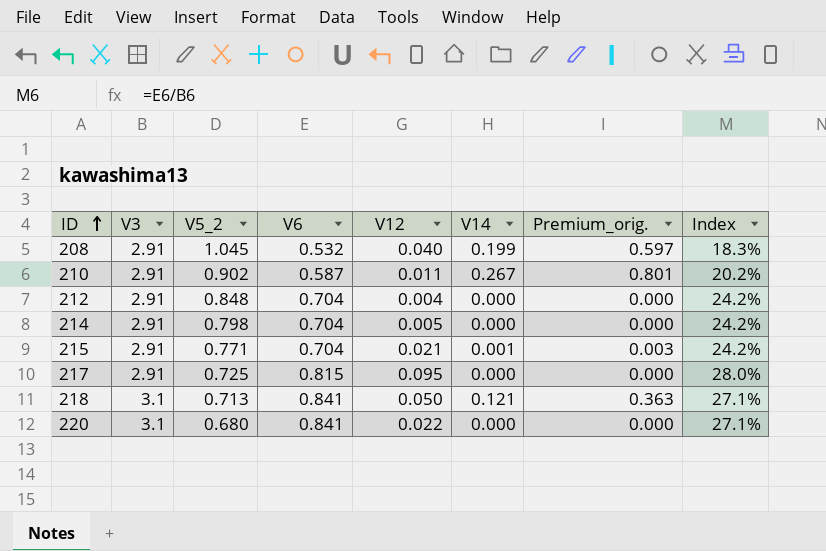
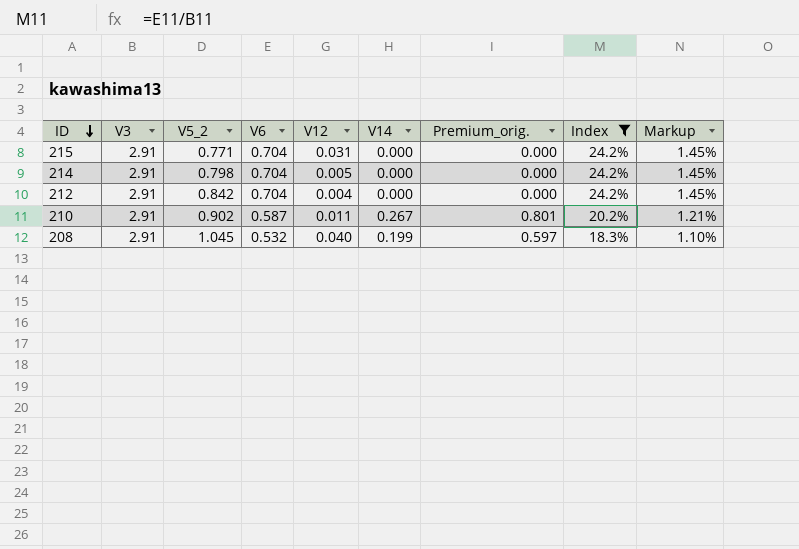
filter: none -> Index <= 24.2%
row order: ID ascending -> ID descending
column Markup | formula: none -> [Index] * 0.06
215 | V12: 0.021 -> 0.031
215 | V14: 0.001 -> 0.000
215 | Premium_orig.: 0.003 -> 0.000
212 | V5_2: 0.848 -> 0.842

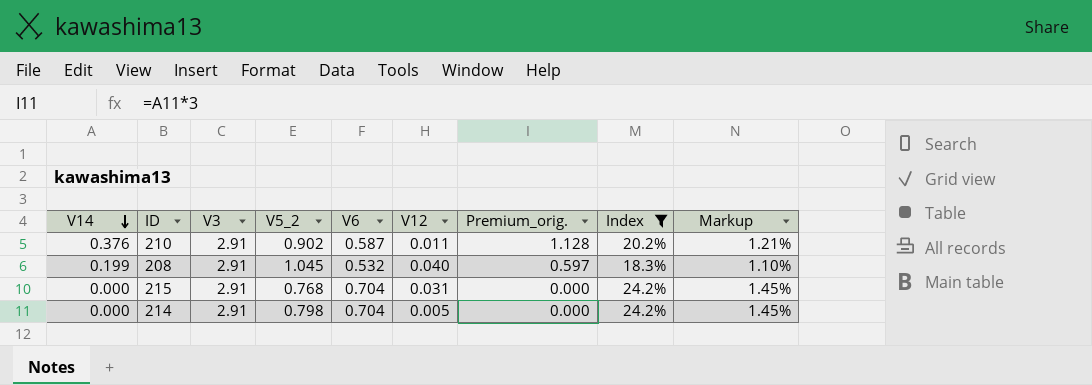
row order: ID descending -> V14 descending
column V14 | position: 6 -> 1
row 212: 2.91 | 0.842 | 0.704 | 0.004 | 0.000 | 0.000 | 24.2% | 1.45% -> none
210 | V14: 0.267 -> 0.376
210 | Premium_orig.: 0.801 -> 1.128
215 | V5_2: 0.771 -> 0.768

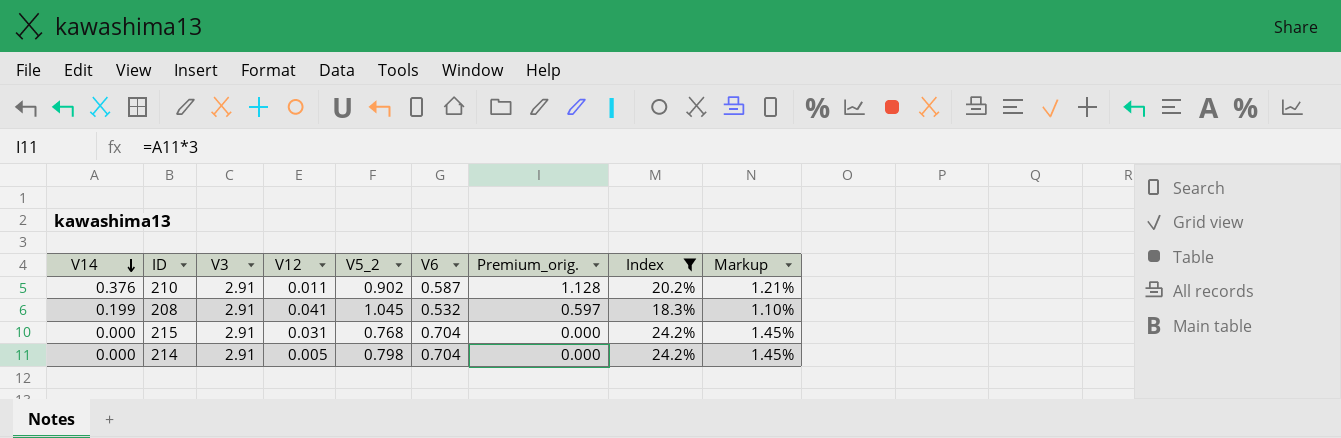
column V12 | position: 6 -> 4
208 | V12: 0.040 -> 0.041

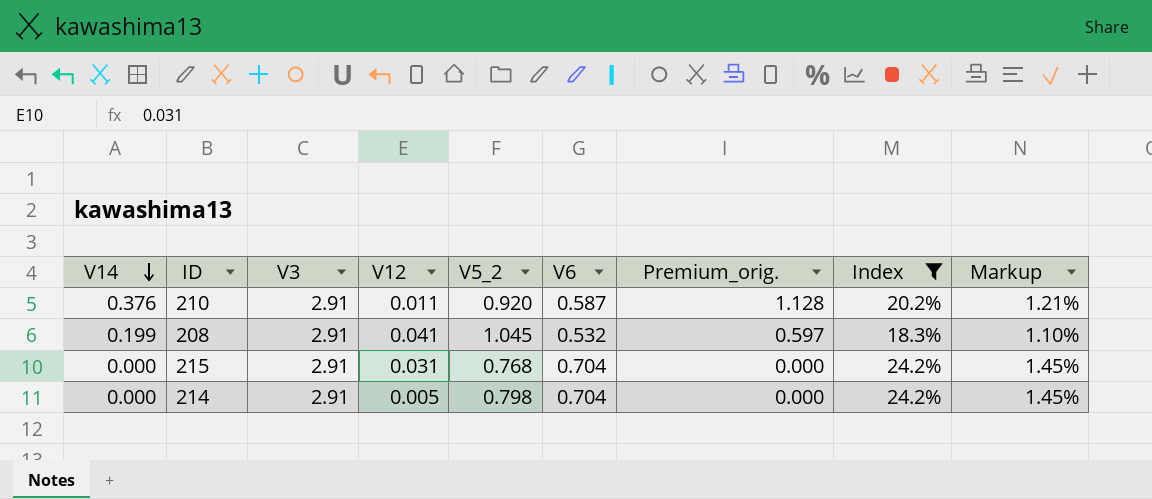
210 | V5_2: 0.902 -> 0.920

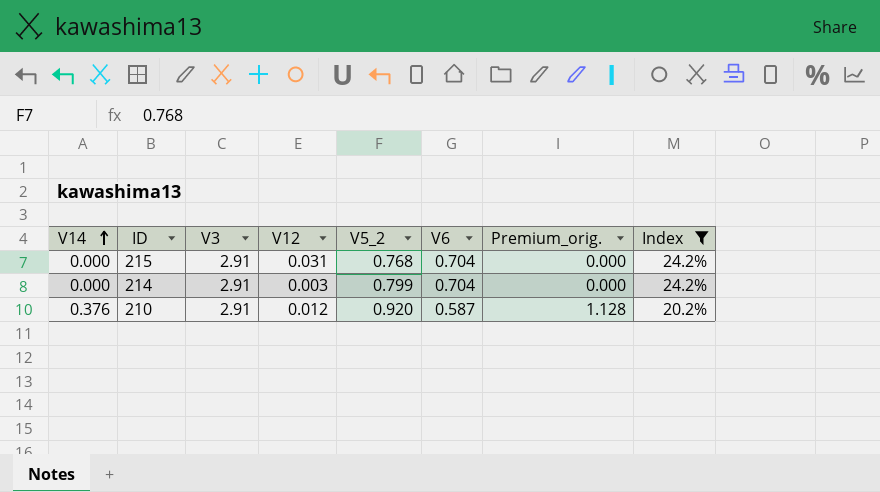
row order: V14 descending -> V14 ascending
column Markup | formula: [Index] * 0.06 -> none
row 208: 0.199 | 2.91 | 0.041 | 1.045 | 0.532 | 0.597 | 18.3% | 1.10% -> none
214 | V12: 0.005 -> 0.003
214 | V5_2: 0.798 -> 0.799
210 | V12: 0.011 -> 0.012

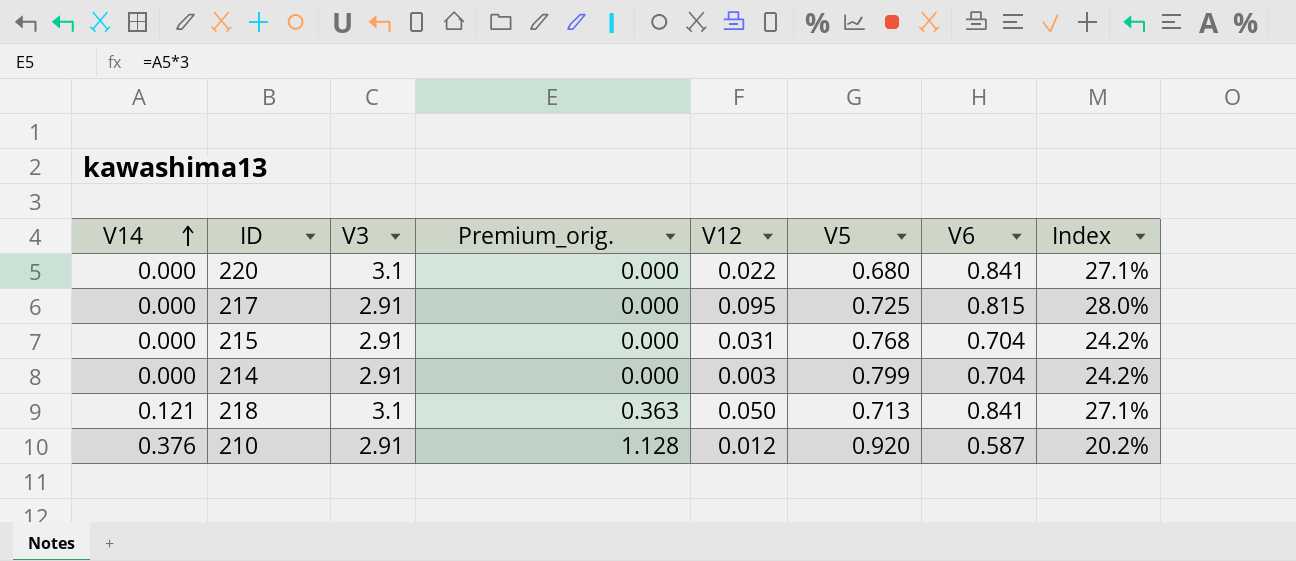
filter: Index <= 24.2% -> none
column Premium_orig. | position: 7 -> 4
column name: V5_2 -> V5

